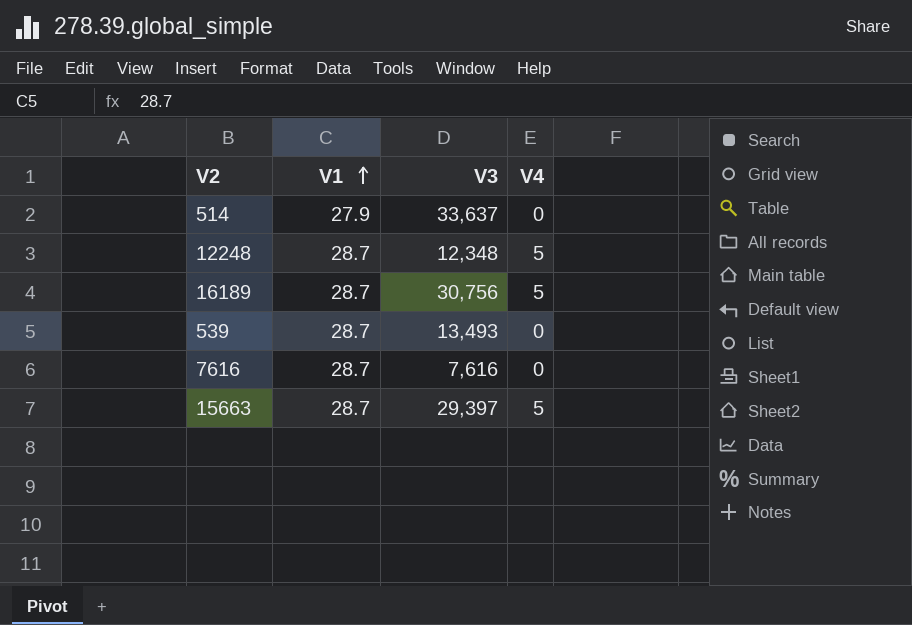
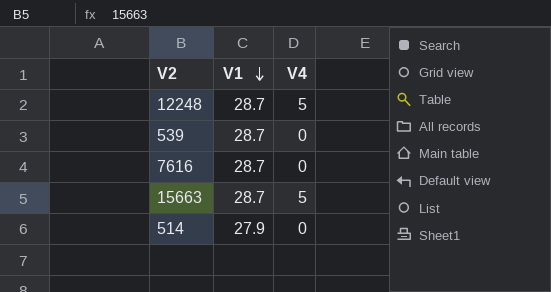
row order: V1 ascending -> V1 descending
column V3 | position: 3 -> none
row 16189: 28.7 | 30,756 | 5 -> none

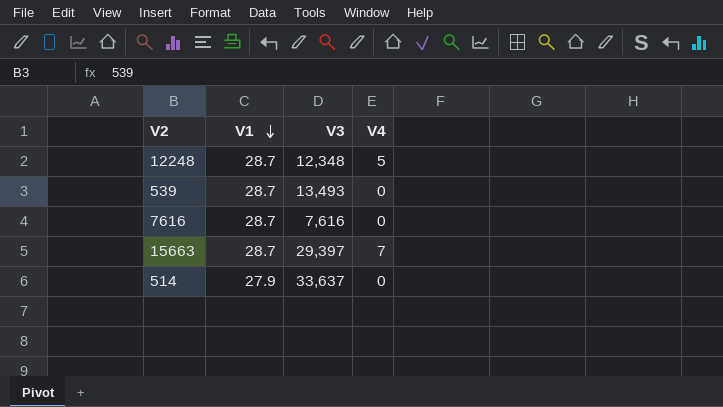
column V3 | position: none -> 3
15663 | V4: 5 -> 7

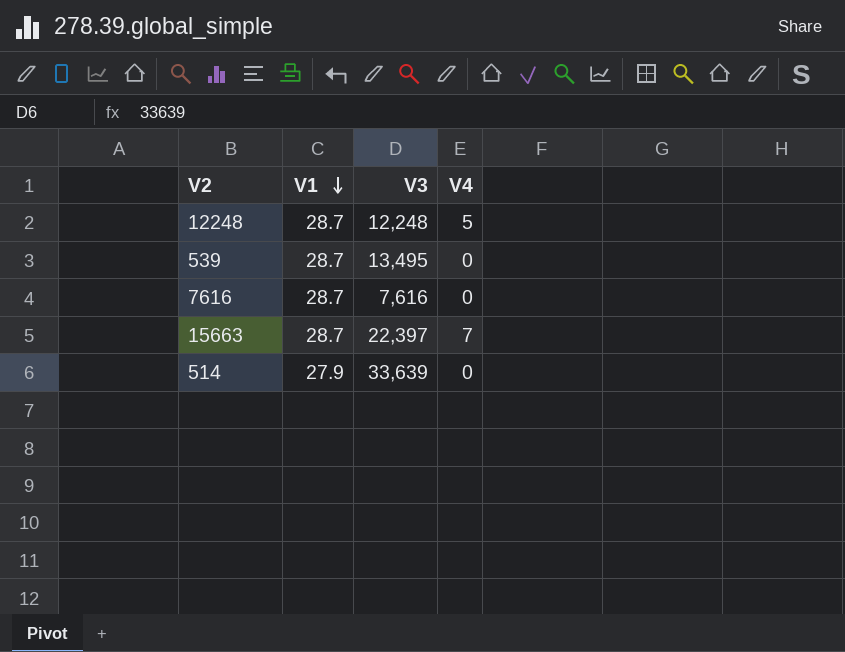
12248 | V3: 12,348 -> 12,248
539 | V3: 13,493 -> 13,495
15663 | V3: 29,397 -> 22,397
514 | V3: 33,637 -> 33,639

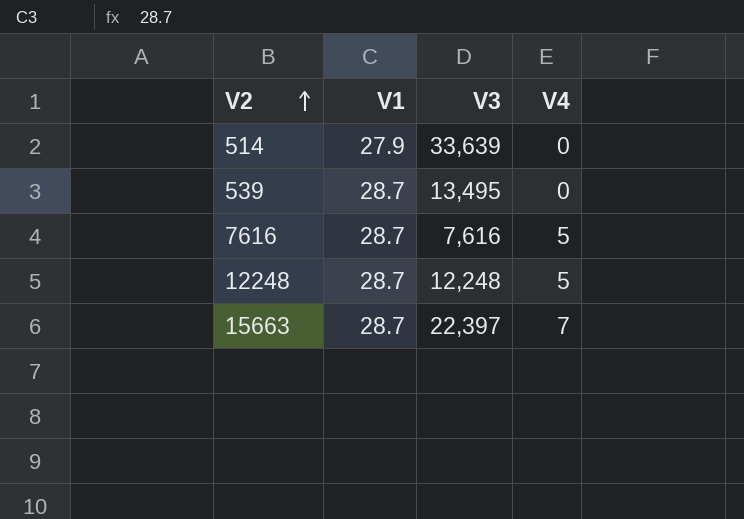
row order: V1 descending -> V2 ascending
7616 | V4: 0 -> 5

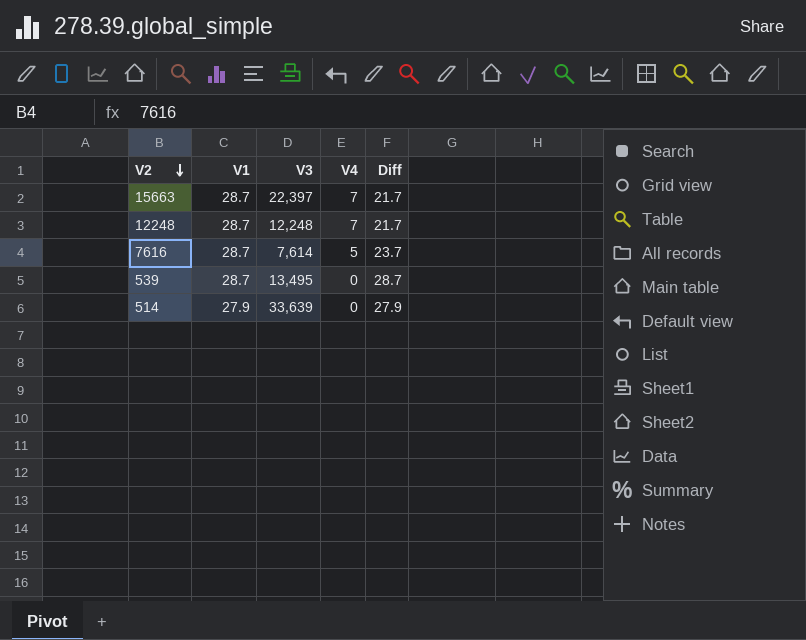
row order: V2 ascending -> V2 descending
column Diff | formula: none -> [V1] - [V4]
12248 | V4: 5 -> 7
7616 | V3: 7,616 -> 7,614

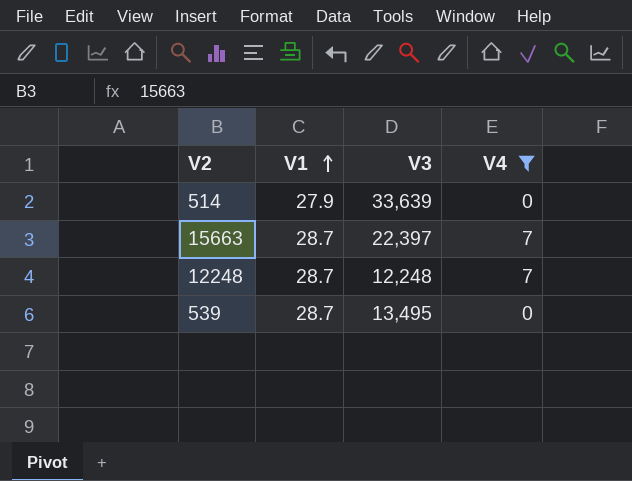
filter: none -> V4 != 5
row order: V2 descending -> V1 ascending
column Diff | formula: [V1] - [V4] -> none

